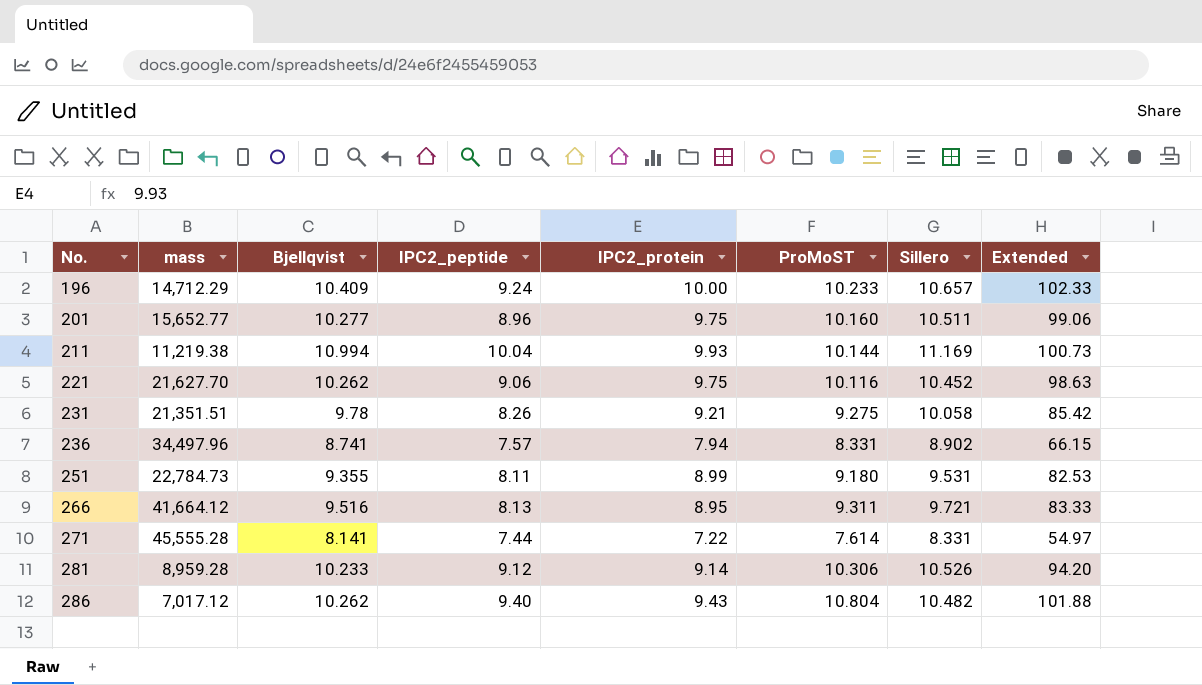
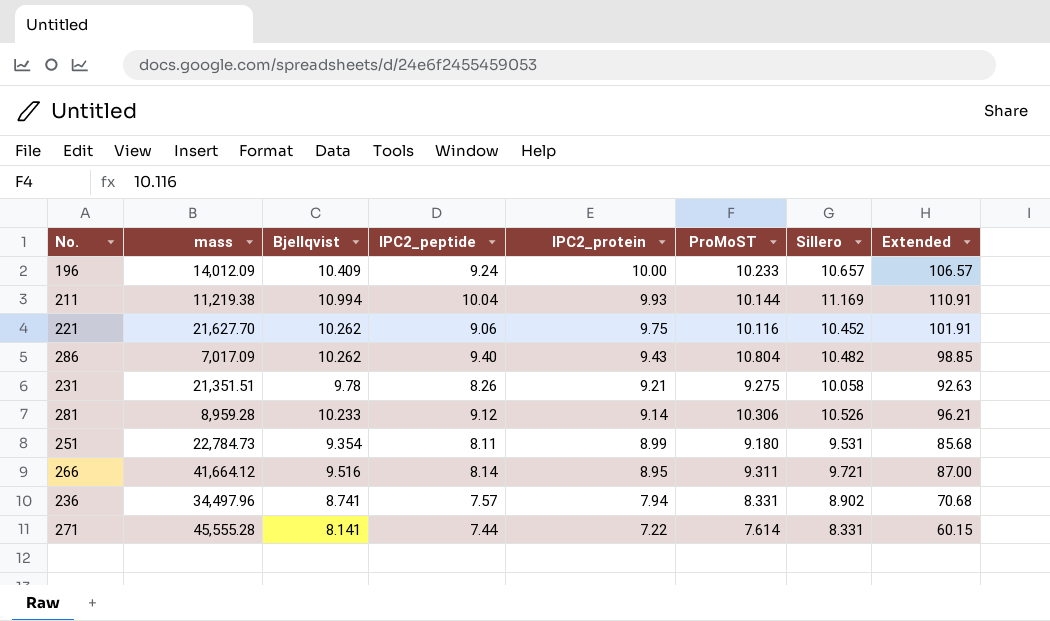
row order: No. ascending -> IPC2_protein descending
column Extended | formula: [IPC2_protein] * [ProMoST] -> [IPC2_protein] * [Sillero]
row 201: 15,652.77 | 10.277 | 8.96 | 9.75 | 10.160 | 10.511 | 99.06 -> none
196 | mass: 14,712.29 -> 14,012.09
286 | mass: 7,017.12 -> 7,017.09
251 | Bjellqvist: 9.355 -> 9.354
266 | IPC2_peptide: 8.13 -> 8.14

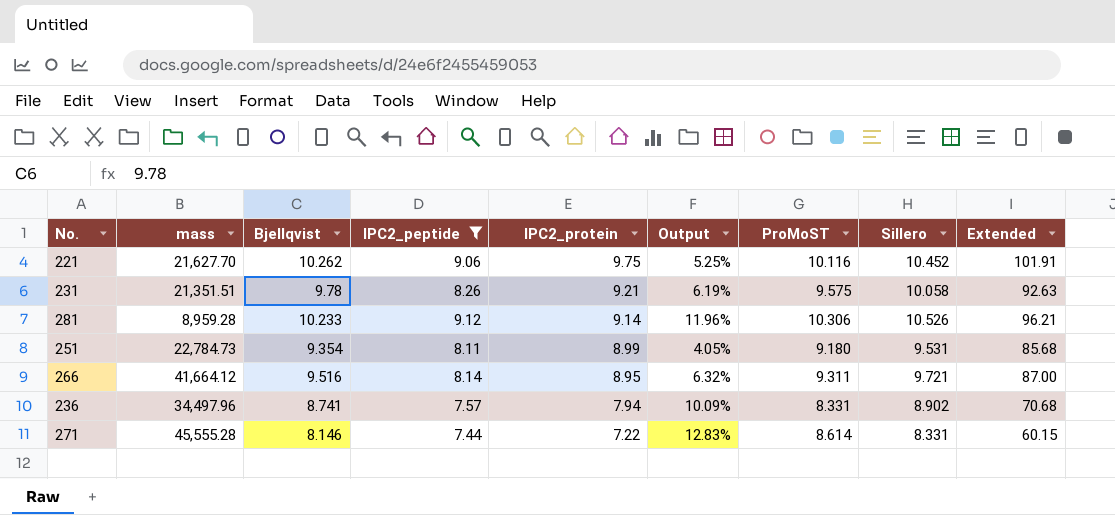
filter: none -> IPC2_peptide <= 9.12
column Output | formula: none -> ([Bjellqvist] - [IPC2_protein]) / [IPC2_protein]
231 | ProMoST: 9.275 -> 9.575
271 | Bjellqvist: 8.141 -> 8.146
271 | ProMoST: 7.614 -> 8.614

